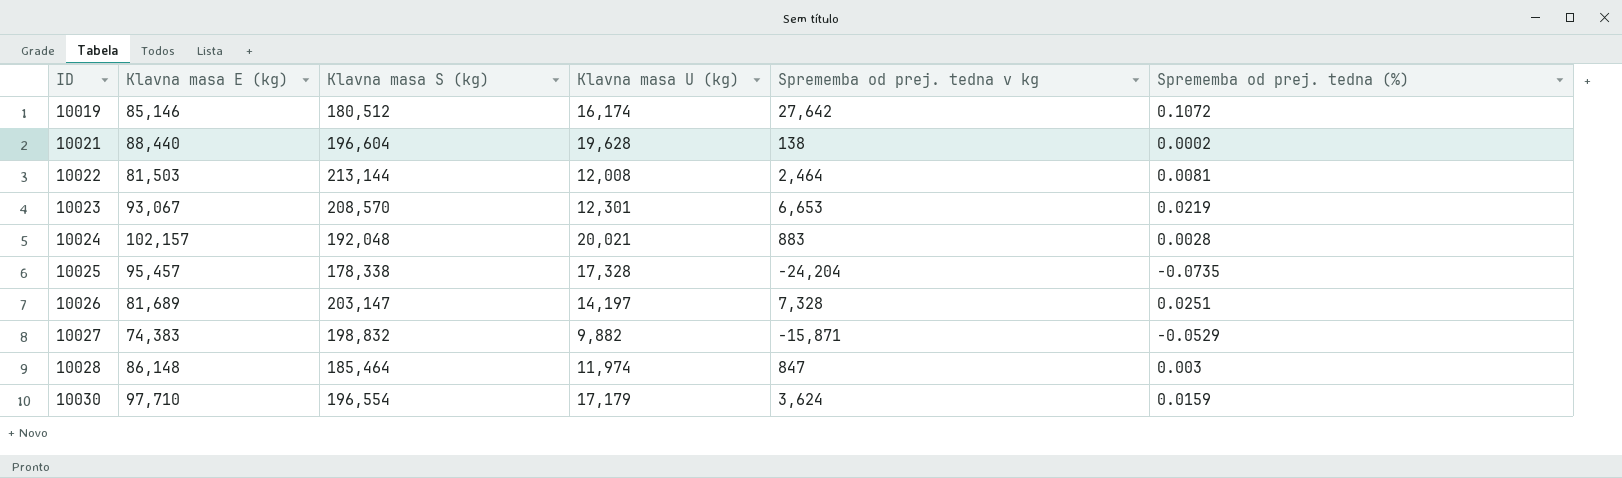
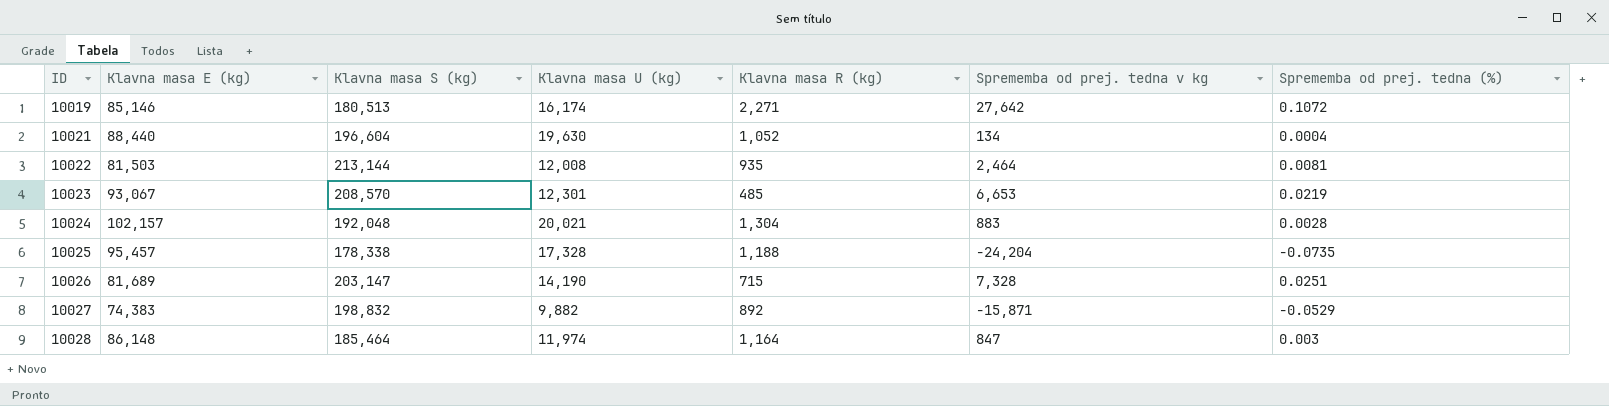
column Klavna masa R (kg) | position: none -> 5
row 10030: 97,710 | 196,554 | 17,179 | 3,624 | 0.0159 -> none
10019 | Klavna masa S (kg): 180,512 -> 180,513
10021 | Klavna masa U (kg): 19,628 -> 19,630
10021 | Sprememba od prej. tedna v kg: 138 -> 134
10021 | Sprememba od prej. tedna (%): 0.0002 -> 0.0004
10026 | Klavna masa U (kg): 14,197 -> 14,190

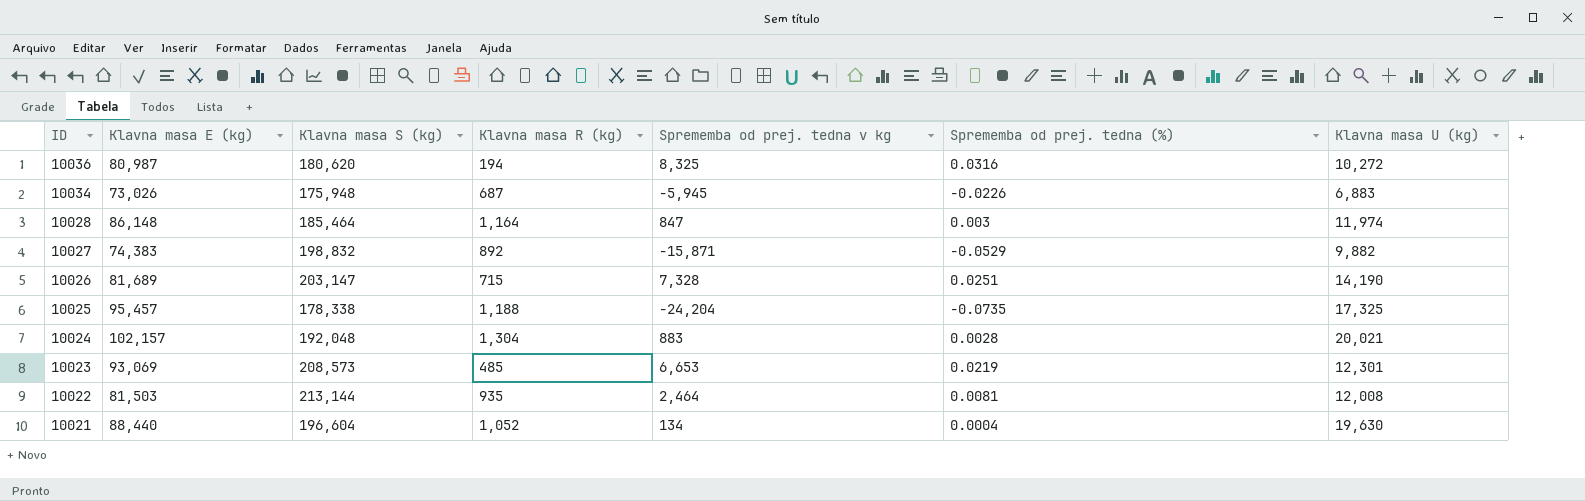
row order: ID ascending -> ID descending
column Klavna masa U (kg) | position: 4 -> 7
row 10019: 85,146 | 180,513 | 16,174 | 2,271 | 27,642 | 0.1072 -> none
row 10036: none -> 80,987 | 180,620 | 194 | 8,325 | 0.0316 | 10,272
row 10034: none -> 73,026 | 175,948 | 687 | -5,945 | -0.0226 | 6,883
10025 | Klavna masa U (kg): 17,328 -> 17,325
10023 | Klavna masa E (kg): 93,067 -> 93,069
10023 | Klavna masa S (kg): 208,570 -> 208,573

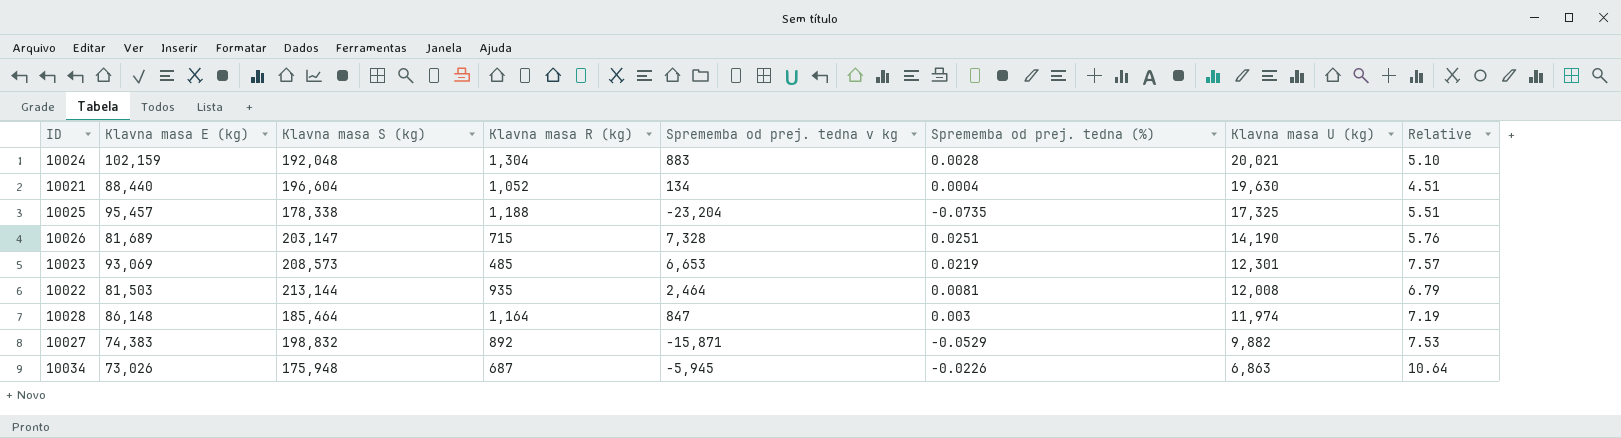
row order: ID descending -> Klavna masa U (kg) descending
column Relative | formula: none -> [Klavna masa E (kg)] / [Klavna masa U (kg)]
row 10036: 80,987 | 180,620 | 194 | 8,325 | 0.0316 | 10,272 -> none
10024 | Klavna masa E (kg): 102,157 -> 102,159
10025 | Sprememba od prej. tedna v kg: -24,204 -> -23,204
10034 | Klavna masa U (kg): 6,883 -> 6,863

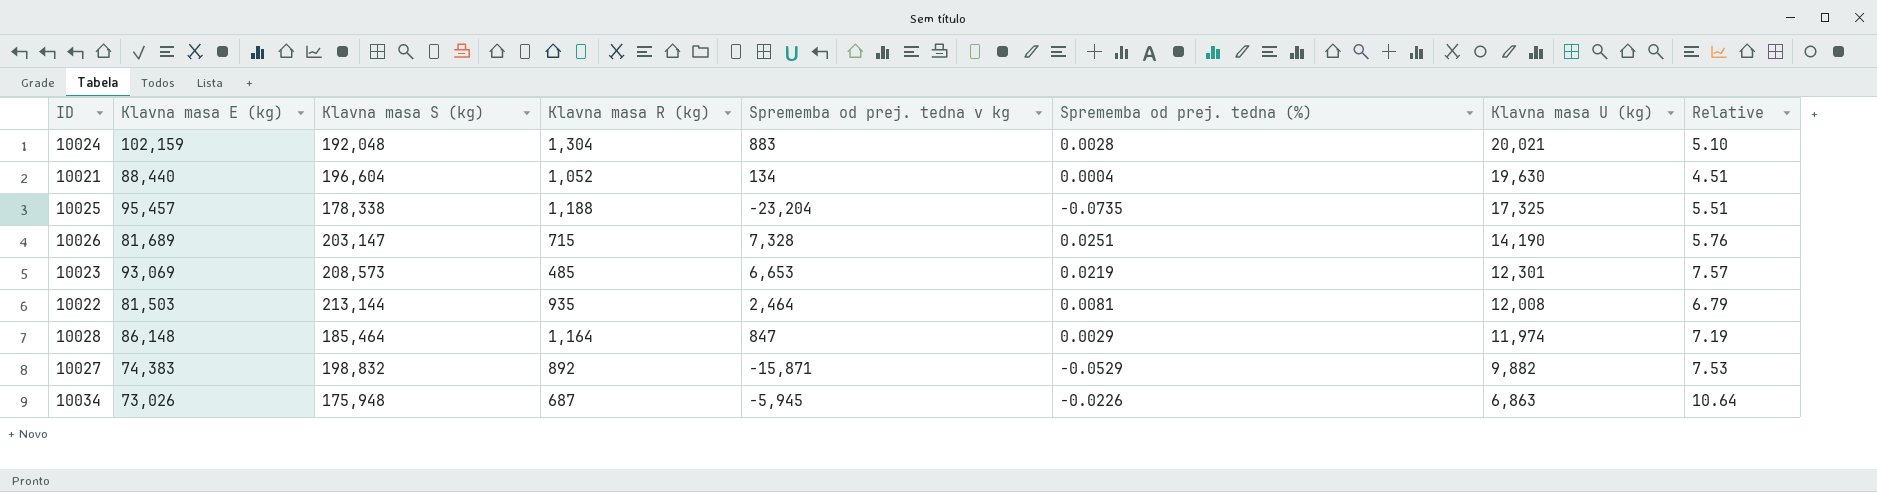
10028 | Sprememba od prej. tedna (%): 0.003 -> 0.0029

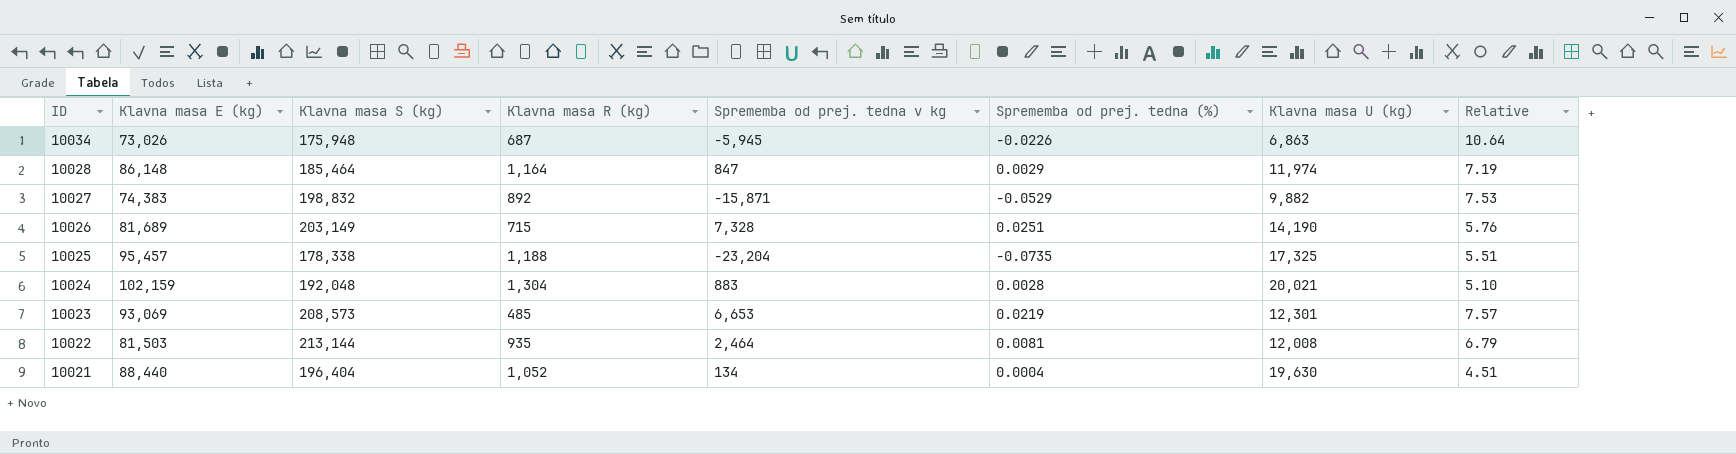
row order: Klavna masa U (kg) descending -> ID descending
10026 | Klavna masa S (kg): 203,147 -> 203,149
10021 | Klavna masa S (kg): 196,604 -> 196,404

